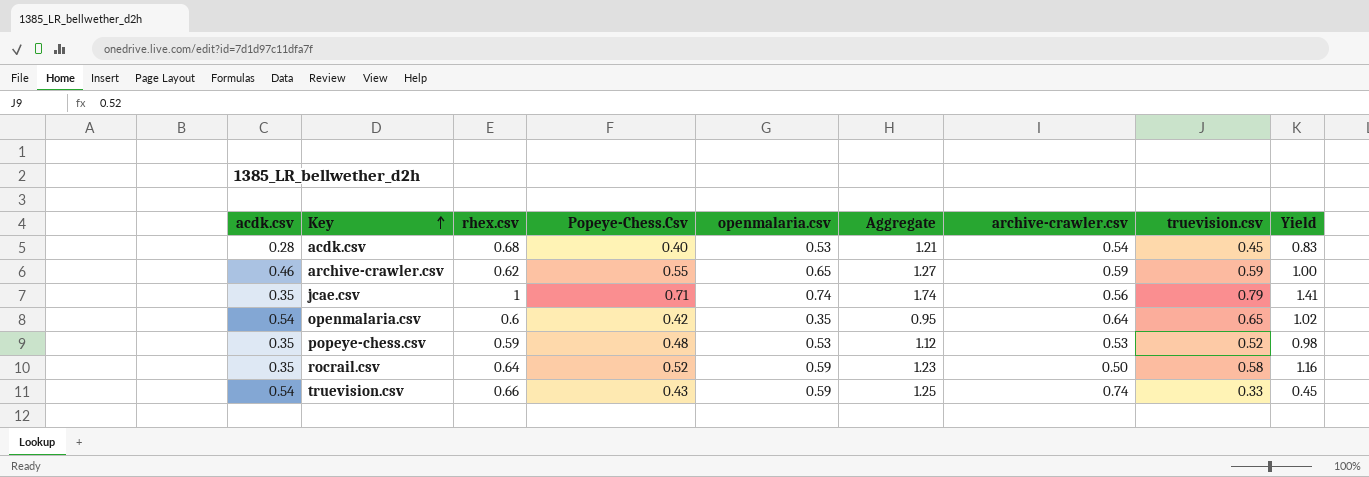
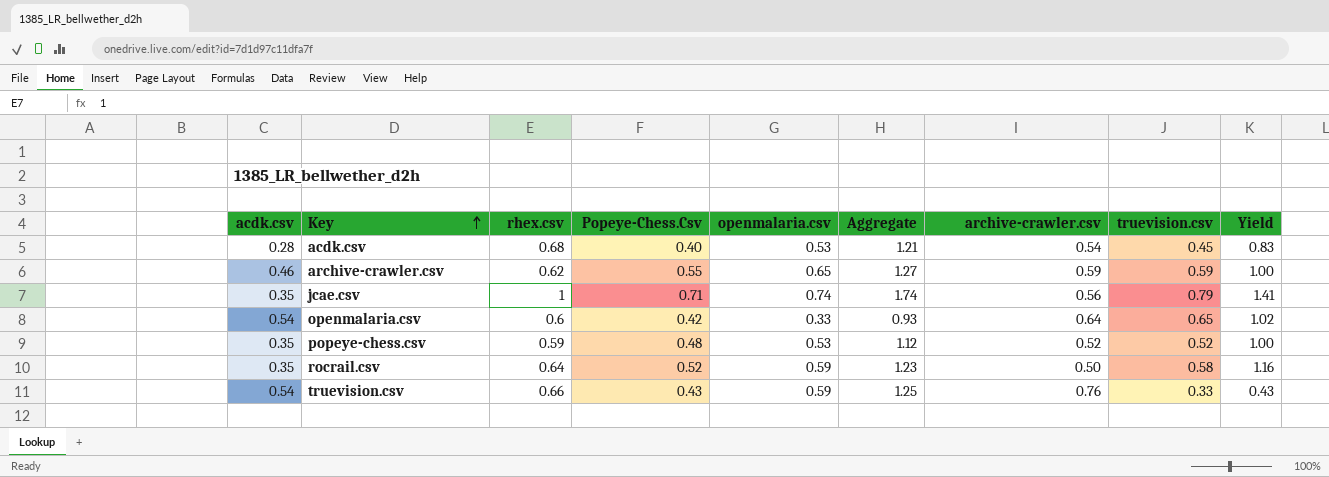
openmalaria.csv | openmalaria.csv: 0.35 -> 0.33
openmalaria.csv | Aggregate: 0.95 -> 0.93
popeye-chess.csv | archive-crawler.csv: 0.53 -> 0.52
popeye-chess.csv | Yield: 0.98 -> 1.00
truevision.csv | archive-crawler.csv: 0.74 -> 0.76
truevision.csv | Yield: 0.45 -> 0.43

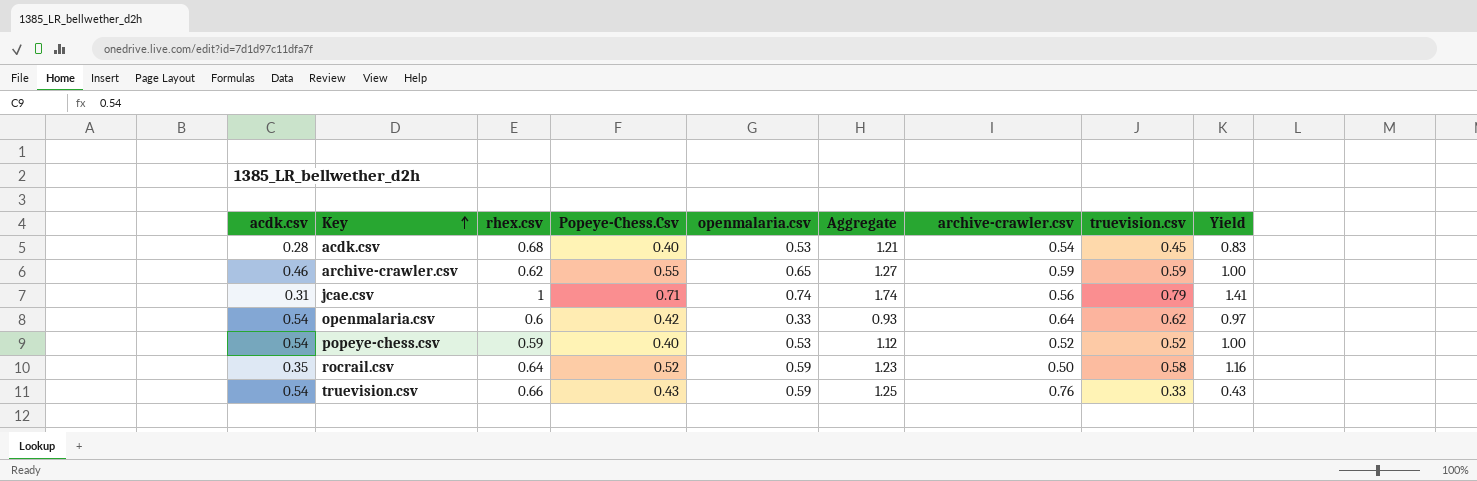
jcae.csv | acdk.csv: 0.35 -> 0.31
openmalaria.csv | truevision.csv: 0.65 -> 0.62
openmalaria.csv | Yield: 1.02 -> 0.97
popeye-chess.csv | acdk.csv: 0.35 -> 0.54
popeye-chess.csv | Popeye-Chess.Csv: 0.48 -> 0.40

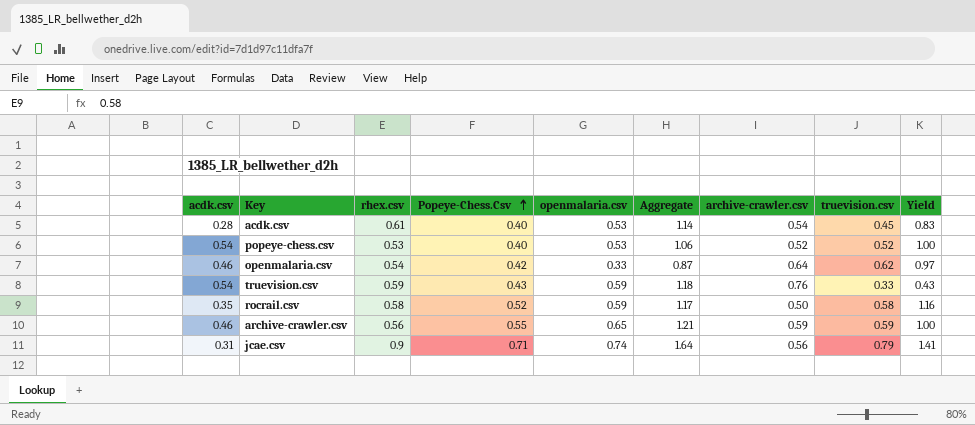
row order: Key ascending -> Popeye-Chess.Csv ascending
acdk.csv | rhex.csv: 0.68 -> 0.61
acdk.csv | Aggregate: 1.21 -> 1.14
popeye-chess.csv | rhex.csv: 0.59 -> 0.53
popeye-chess.csv | Aggregate: 1.12 -> 1.06
openmalaria.csv | acdk.csv: 0.54 -> 0.46
openmalaria.csv | rhex.csv: 0.6 -> 0.54
openmalaria.csv | Aggregate: 0.93 -> 0.87
truevision.csv | rhex.csv: 0.66 -> 0.59
truevision.csv | Aggregate: 1.25 -> 1.18
rocrail.csv | rhex.csv: 0.64 -> 0.58
rocrail.csv | Aggregate: 1.23 -> 1.17
archive-crawler.csv | rhex.csv: 0.62 -> 0.56
archive-crawler.csv | Aggregate: 1.27 -> 1.21
jcae.csv | rhex.csv: 1 -> 0.9
jcae.csv | Aggregate: 1.74 -> 1.64

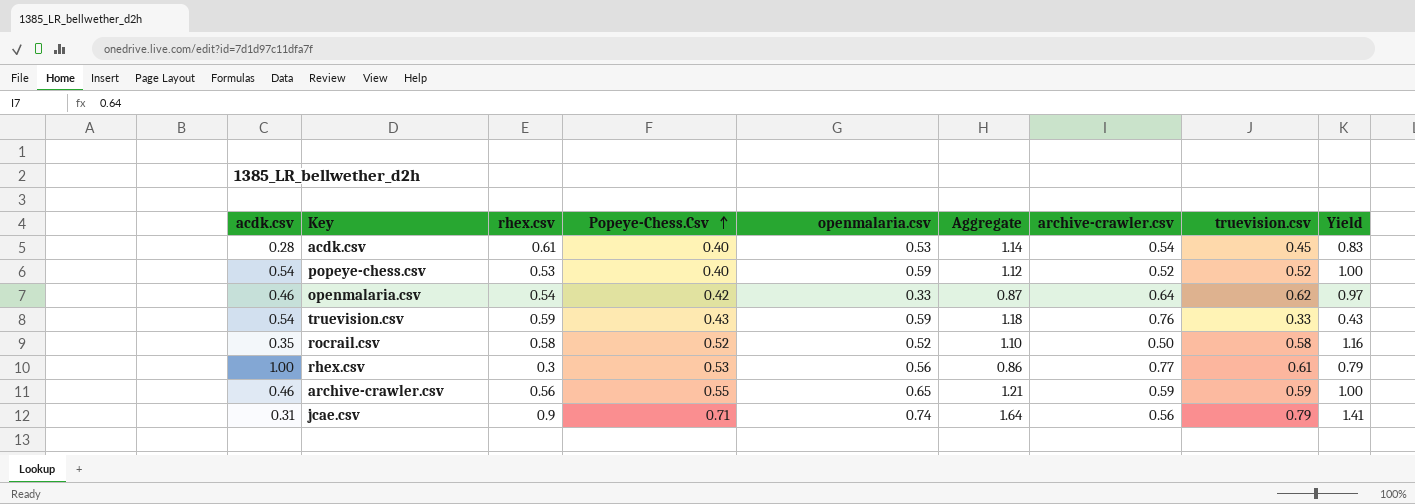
popeye-chess.csv | openmalaria.csv: 0.53 -> 0.59
popeye-chess.csv | Aggregate: 1.06 -> 1.12
rocrail.csv | openmalaria.csv: 0.59 -> 0.52
rocrail.csv | Aggregate: 1.17 -> 1.10
row rhex.csv: none -> 1.00 | 0.3 | 0.53 | 0.56 | 0.86 | 0.77 | 0.61 | 0.79

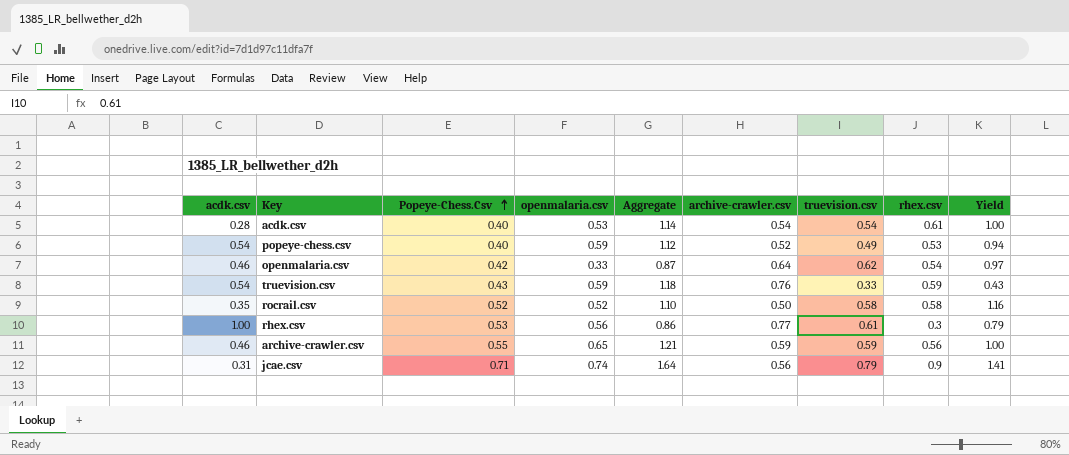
column rhex.csv | position: 3 -> 8
acdk.csv | truevision.csv: 0.45 -> 0.54
acdk.csv | Yield: 0.83 -> 1.00
popeye-chess.csv | truevision.csv: 0.52 -> 0.49
popeye-chess.csv | Yield: 1.00 -> 0.94

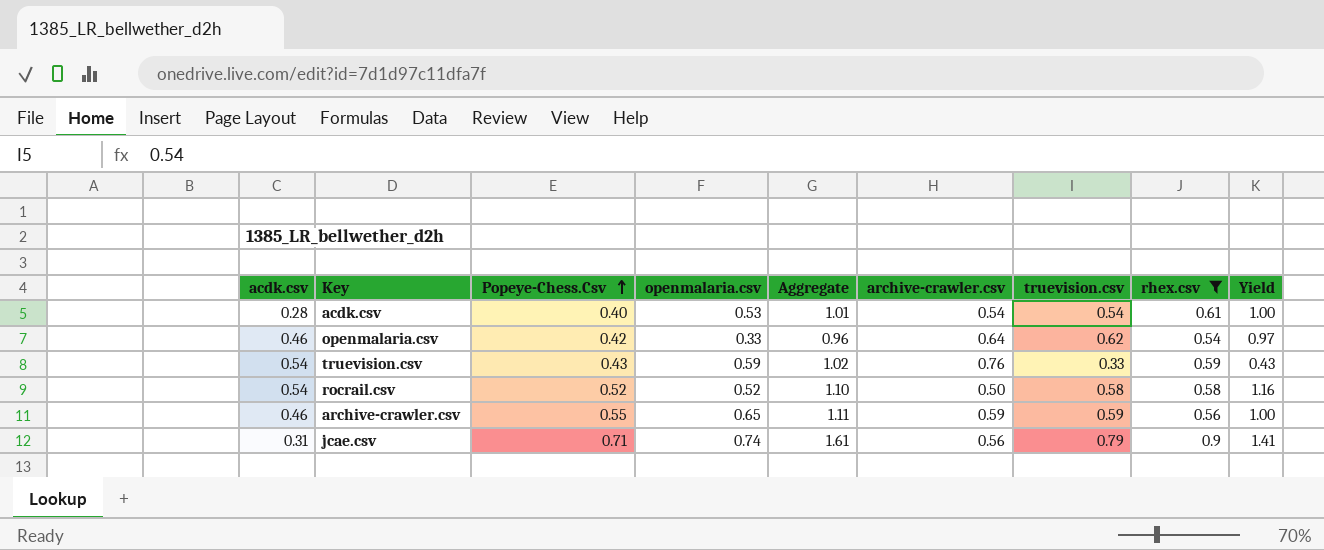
filter: none -> rhex.csv >= 0.54
column Aggregate | formula: [openmalaria.csv] + [rhex.csv] -> [Popeye-Chess.Csv] + [rhex.csv]
rocrail.csv | acdk.csv: 0.35 -> 0.54

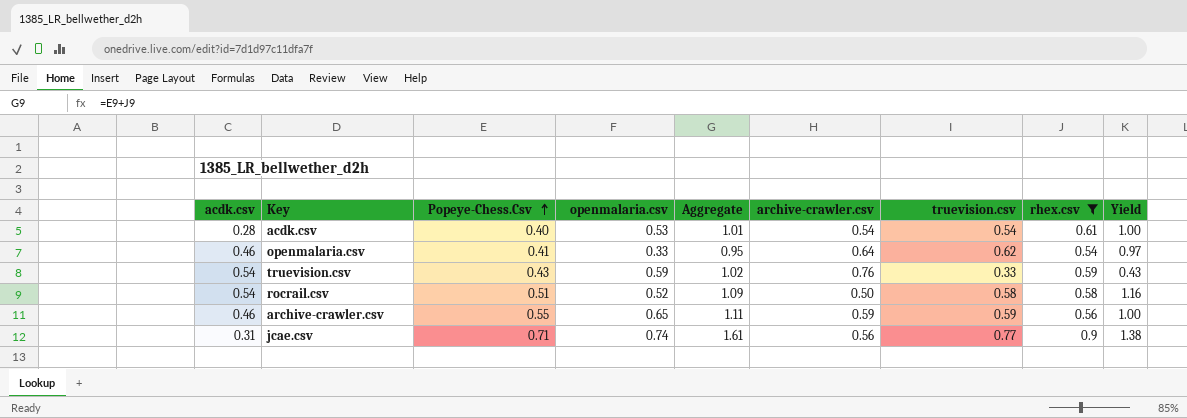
openmalaria.csv | Popeye-Chess.Csv: 0.42 -> 0.41
openmalaria.csv | Aggregate: 0.96 -> 0.95
rocrail.csv | Popeye-Chess.Csv: 0.52 -> 0.51
rocrail.csv | Aggregate: 1.10 -> 1.09
jcae.csv | truevision.csv: 0.79 -> 0.77
jcae.csv | Yield: 1.41 -> 1.38

